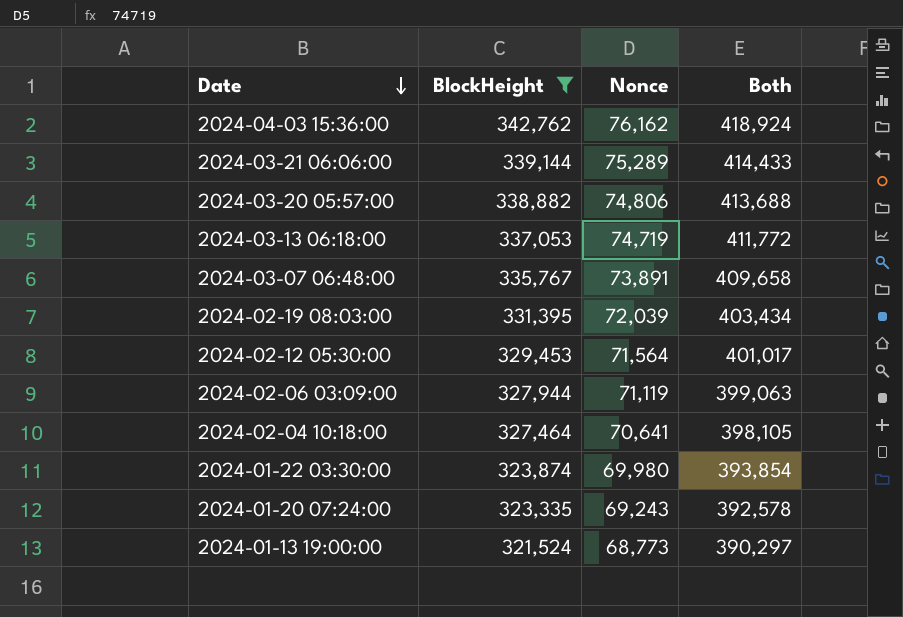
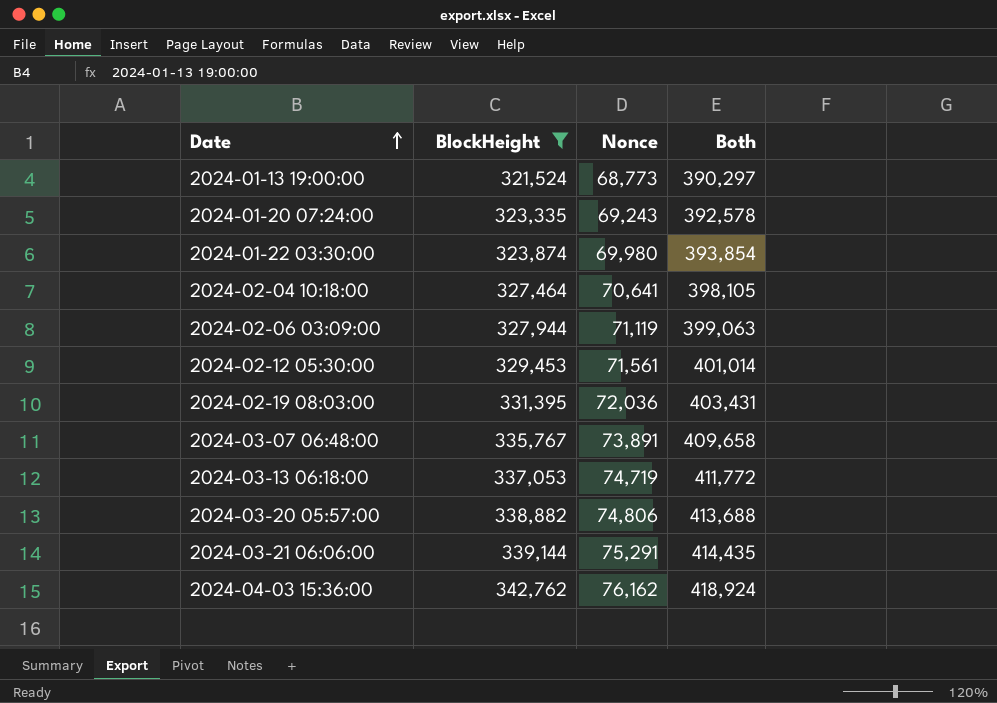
row order: Date descending -> Date ascending
2024-02-12 05:30:00 | Nonce: 71,564 -> 71,561
2024-02-12 05:30:00 | Both: 401,017 -> 401,014
2024-02-19 08:03:00 | Nonce: 72,039 -> 72,036
2024-02-19 08:03:00 | Both: 403,434 -> 403,431
2024-03-21 06:06:00 | Nonce: 75,289 -> 75,291
2024-03-21 06:06:00 | Both: 414,433 -> 414,435

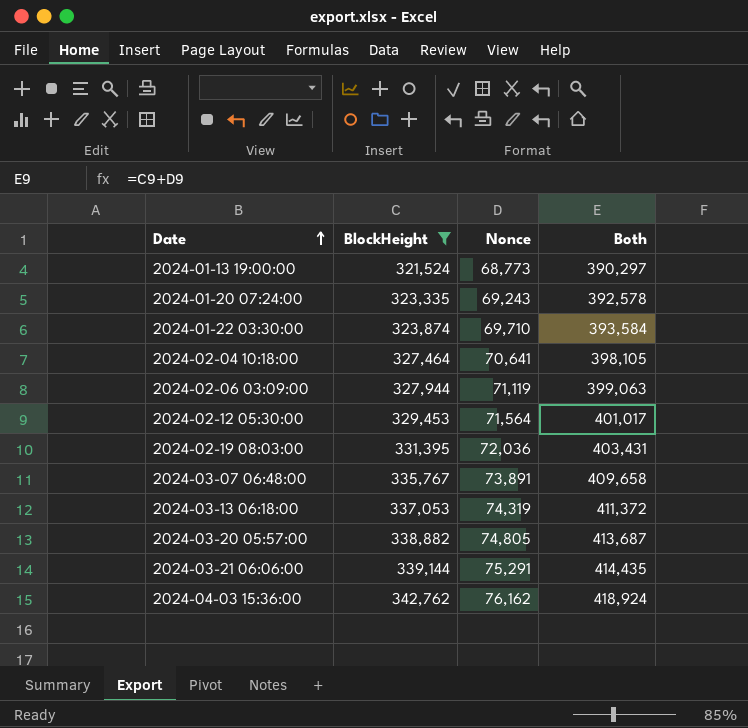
2024-01-22 03:30:00 | Nonce: 69,980 -> 69,710
2024-01-22 03:30:00 | Both: 393,854 -> 393,584
2024-02-12 05:30:00 | Nonce: 71,561 -> 71,564
2024-02-12 05:30:00 | Both: 401,014 -> 401,017
2024-03-13 06:18:00 | Nonce: 74,719 -> 74,319
2024-03-13 06:18:00 | Both: 411,772 -> 411,372
2024-03-20 05:57:00 | Nonce: 74,806 -> 74,805
2024-03-20 05:57:00 | Both: 413,688 -> 413,687

